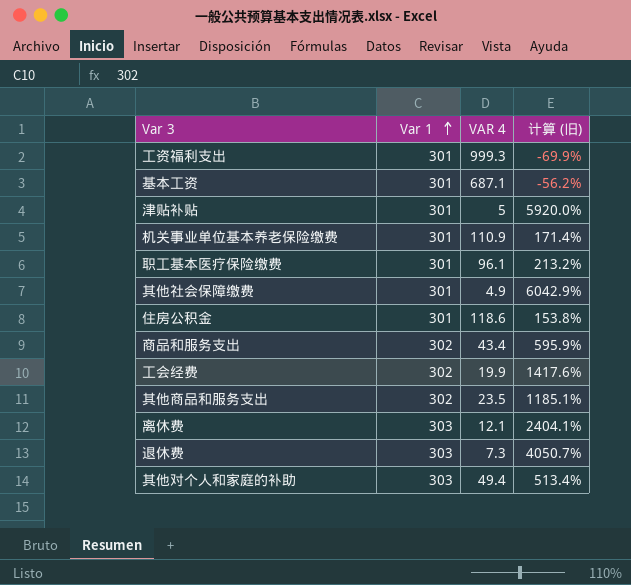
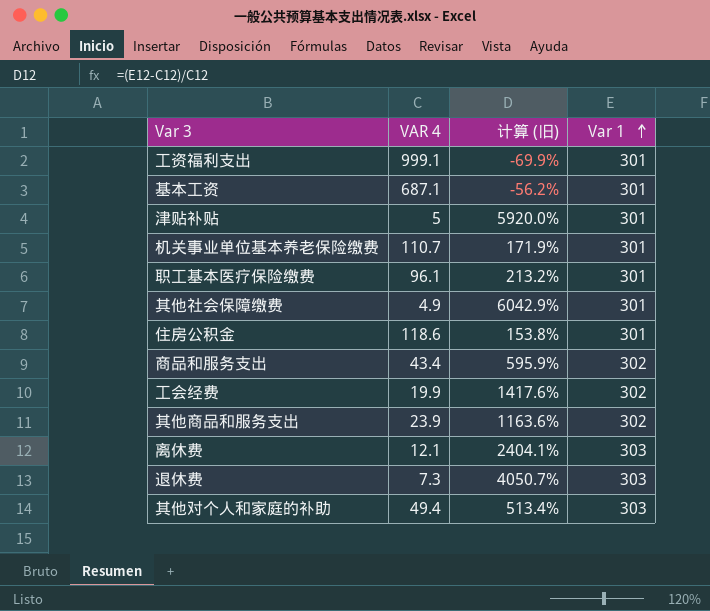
column Var 1 | position: 2 -> 4
工资福利支出 | VAR 4: 999.3 -> 999.1
机关事业单位基本养老保险缴费 | VAR 4: 110.9 -> 110.7
机关事业单位基本养老保险缴费 | 计算 (旧): 171.4% -> 171.9%
其他商品和服务支出 | VAR 4: 23.5 -> 23.9
其他商品和服务支出 | 计算 (旧): 1185.1% -> 1163.6%

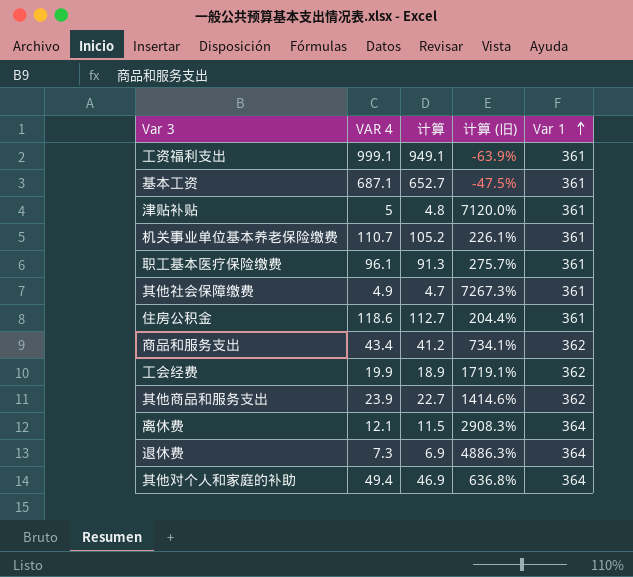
column 计算 | formula: none -> [VAR 4] * 0.95
工资福利支出 | 计算 (旧): -69.9% -> -63.9%
工资福利支出 | Var 1: 301 -> 361
基本工资 | 计算 (旧): -56.2% -> -47.5%
基本工资 | Var 1: 301 -> 361
津贴补贴 | 计算 (旧): 5920.0% -> 7120.0%
津贴补贴 | Var 1: 301 -> 361
机关事业单位基本养老保险缴费 | 计算 (旧): 171.9% -> 226.1%
机关事业单位基本养老保险缴费 | Var 1: 301 -> 361
职工基本医疗保险缴费 | 计算 (旧): 213.2% -> 275.7%
职工基本医疗保险缴费 | Var 1: 301 -> 361
其他社会保障缴费 | 计算 (旧): 6042.9% -> 7267.3%
其他社会保障缴费 | Var 1: 301 -> 361
住房公积金 | 计算 (旧): 153.8% -> 204.4%
住房公积金 | Var 1: 301 -> 361
商品和服务支出 | 计算 (旧): 595.9% -> 734.1%
商品和服务支出 | Var 1: 302 -> 362
工会经费 | 计算 (旧): 1417.6% -> 1719.1%
工会经费 | Var 1: 302 -> 362
其他商品和服务支出 | 计算 (旧): 1163.6% -> 1414.6%
其他商品和服务支出 | Var 1: 302 -> 362
离休费 | 计算 (旧): 2404.1% -> 2908.3%
离休费 | Var 1: 303 -> 364
退休费 | 计算 (旧): 4050.7% -> 4886.3%
退休费 | Var 1: 303 -> 364
其他对个人和家庭的补助 | 计算 (旧): 513.4% -> 636.8%
其他对个人和家庭的补助 | Var 1: 303 -> 364

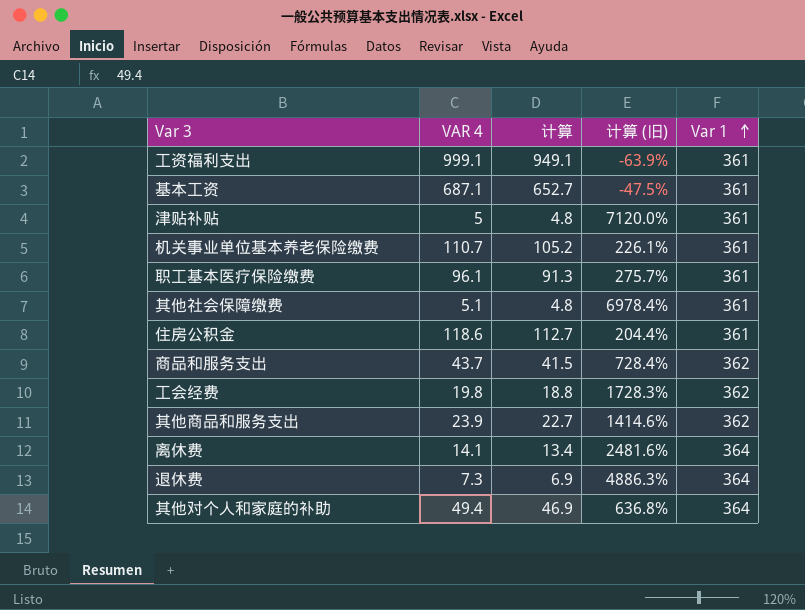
其他社会保障缴费 | VAR 4: 4.9 -> 5.1
其他社会保障缴费 | 计算: 4.7 -> 4.8
其他社会保障缴费 | 计算 (旧): 7267.3% -> 6978.4%
商品和服务支出 | VAR 4: 43.4 -> 43.7
商品和服务支出 | 计算: 41.2 -> 41.5
商品和服务支出 | 计算 (旧): 734.1% -> 728.4%
工会经费 | VAR 4: 19.9 -> 19.8
工会经费 | 计算: 18.9 -> 18.8
工会经费 | 计算 (旧): 1719.1% -> 1728.3%
离休费 | VAR 4: 12.1 -> 14.1
离休费 | 计算: 11.5 -> 13.4
离休费 | 计算 (旧): 2908.3% -> 2481.6%

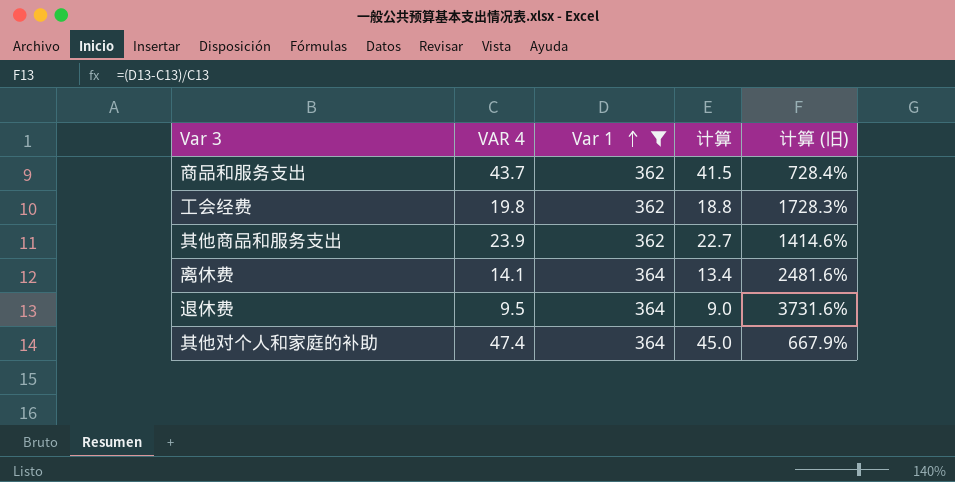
filter: none -> Var 1 != 361
column Var 1 | position: 5 -> 3
退休费 | VAR 4: 7.3 -> 9.5
退休费 | 计算: 6.9 -> 9.0
退休费 | 计算 (旧): 4886.3% -> 3731.6%
其他对个人和家庭的补助 | VAR 4: 49.4 -> 47.4
其他对个人和家庭的补助 | 计算: 46.9 -> 45.0
其他对个人和家庭的补助 | 计算 (旧): 636.8% -> 667.9%

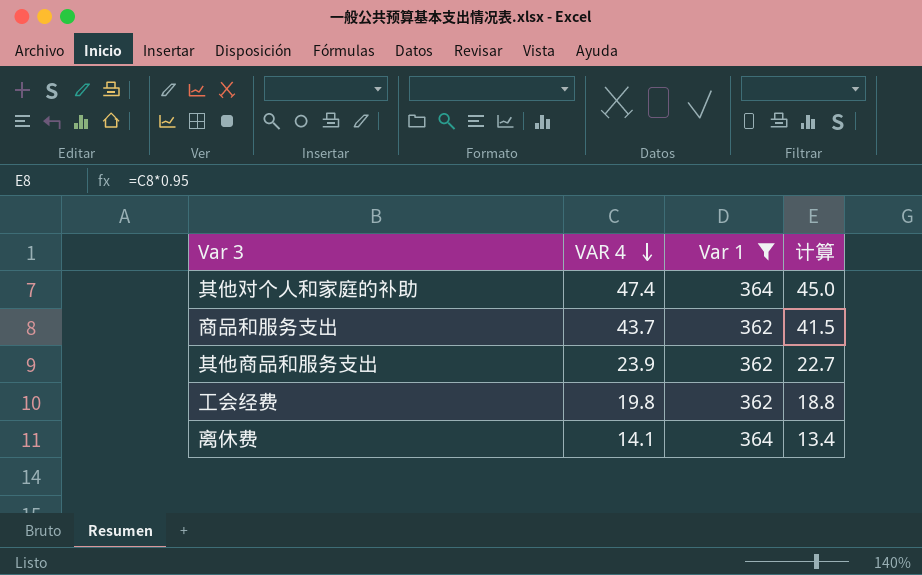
row order: Var 1 ascending -> VAR 4 descending
column 计算 (旧) | formula: ([Var 1] - [VAR 4]) / [VAR 4] -> none
row 退休费: 9.5 | 364 | 9.0 | 3731.6% -> none

